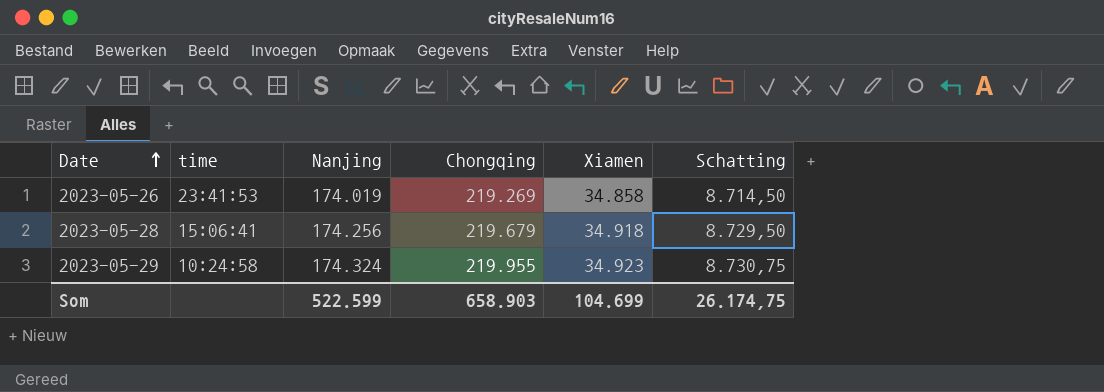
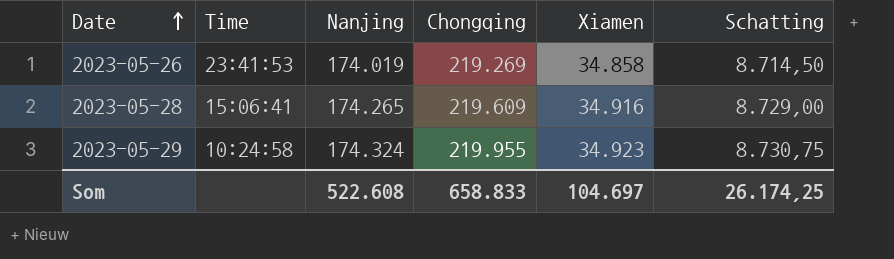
column name: time -> Time
2023-05-28 | Nanjing: 174.256 -> 174.265
2023-05-28 | Chongqing: 219.679 -> 219.609
2023-05-28 | Xiamen: 34.918 -> 34.916
2023-05-28 | Schatting: 8.729,50 -> 8.729,00
Som | Nanjing: 522.599 -> 522.608
Som | Chongqing: 658.903 -> 658.833
Som | Xiamen: 104.699 -> 104.697
Som | Schatting: 26.174,75 -> 26.174,25

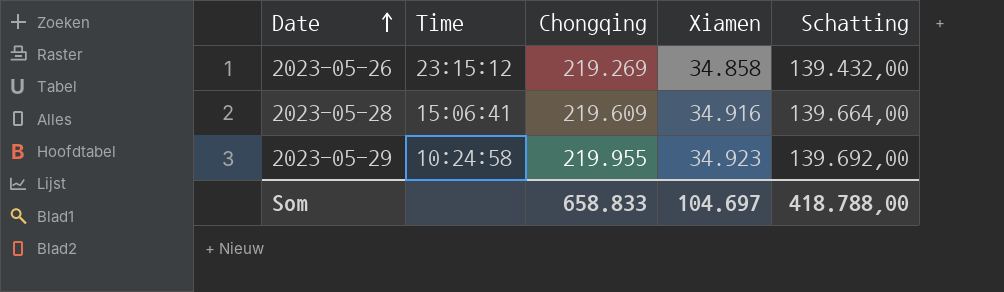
column Nanjing | position: 3 -> none
column Schatting | formula: [Xiamen] * 0,25 -> [Xiamen] * 4
2023-05-26 | Time: 23:41:53 -> 23:15:12
Som | Schatting: 26.174,25 -> 418.788,00

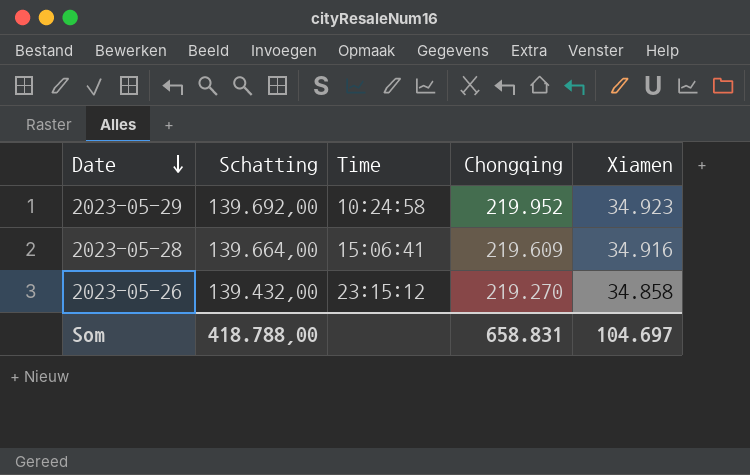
row order: Date ascending -> Date descending
column Schatting | position: 5 -> 2
2023-05-29 | Chongqing: 219.955 -> 219.952
2023-05-26 | Chongqing: 219.269 -> 219.270
Som | Chongqing: 658.833 -> 658.831

